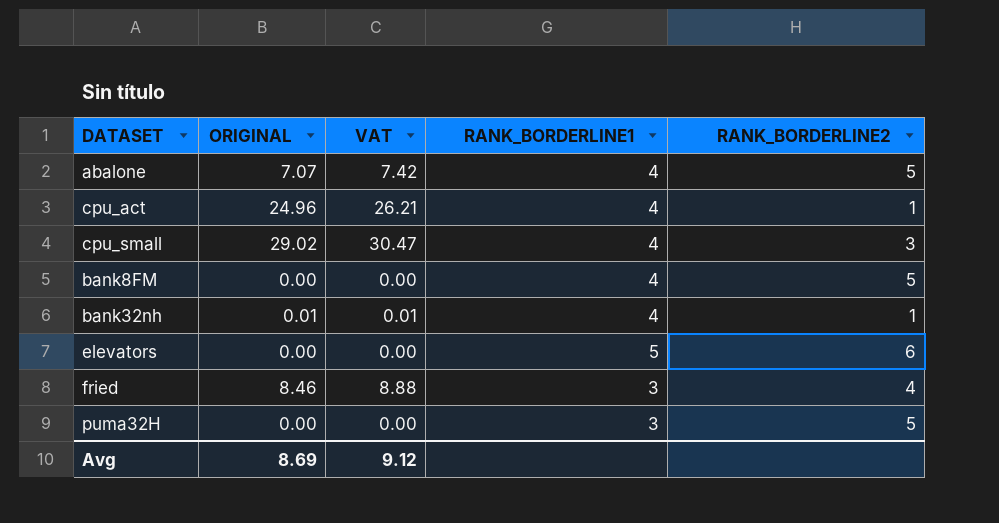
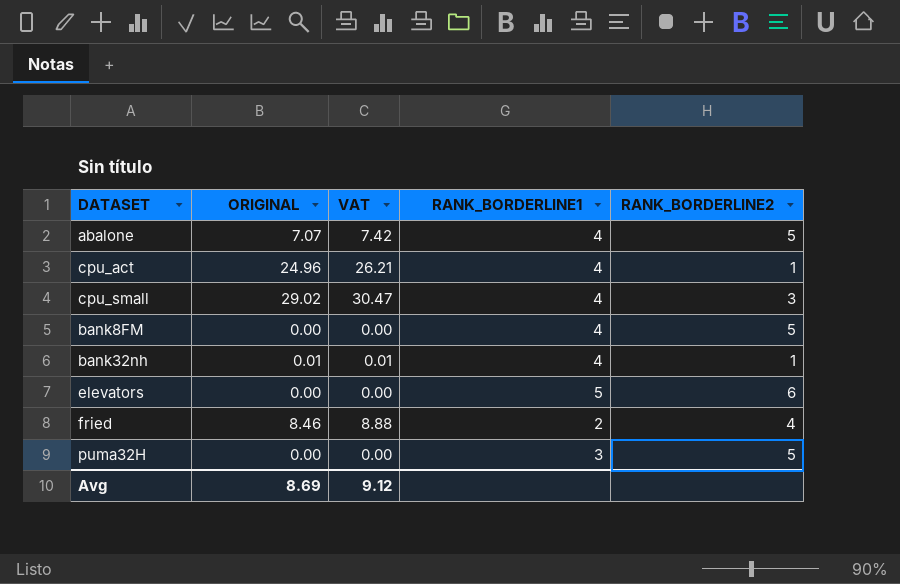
fried | RANK_BORDERLINE1: 3 -> 2

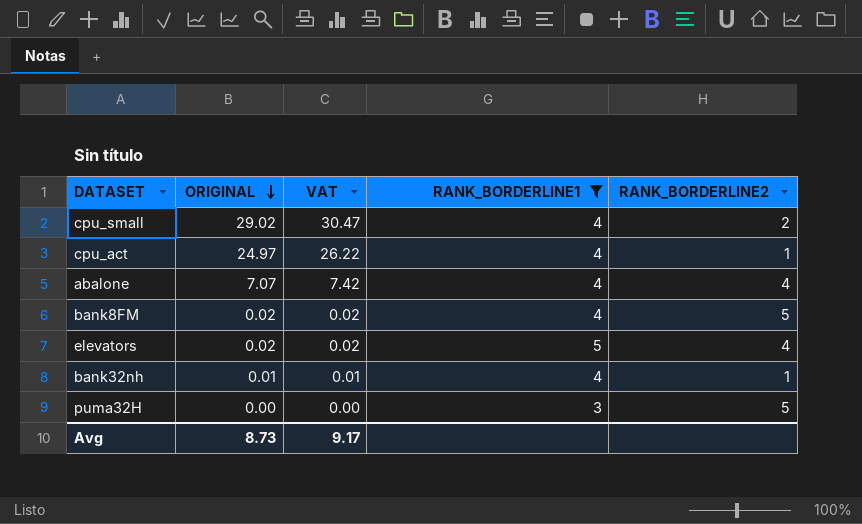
filter: none -> RANK_BORDERLINE1 != 2
row order: none -> ORIGINAL descending
cpu_small | RANK_BORDERLINE2: 3 -> 2
cpu_act | ORIGINAL: 24.96 -> 24.97
cpu_act | VAT: 26.21 -> 26.22
abalone | RANK_BORDERLINE2: 5 -> 4
bank8FM | ORIGINAL: 0.00 -> 0.02
bank8FM | VAT: 0.00 -> 0.02
elevators | ORIGINAL: 0.00 -> 0.02
elevators | VAT: 0.00 -> 0.02
elevators | RANK_BORDERLINE2: 6 -> 4
Avg | ORIGINAL: 8.69 -> 8.73
Avg | VAT: 9.12 -> 9.17

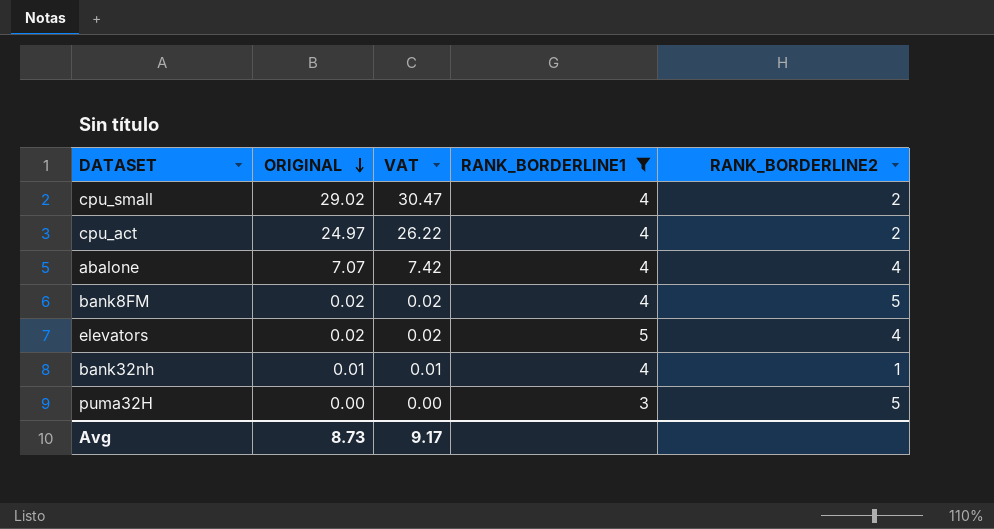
cpu_act | RANK_BORDERLINE2: 1 -> 2

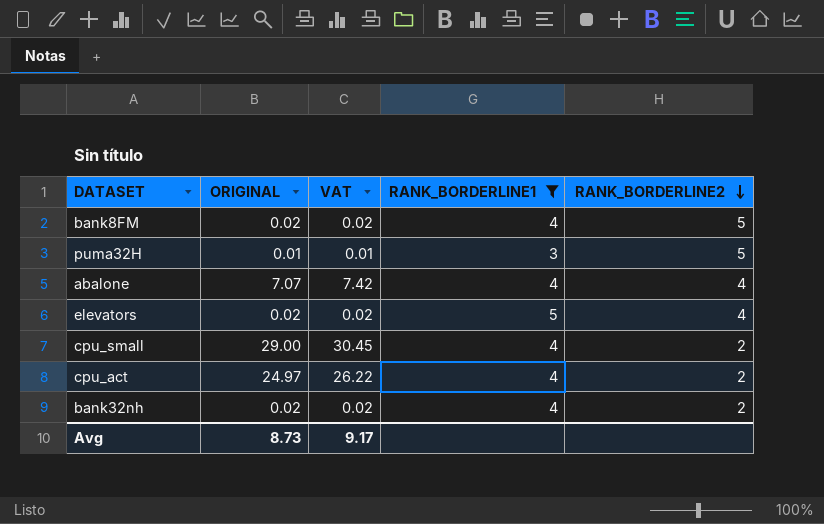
row order: ORIGINAL descending -> RANK_BORDERLINE2 descending
puma32H | ORIGINAL: 0.00 -> 0.01
puma32H | VAT: 0.00 -> 0.01
cpu_small | ORIGINAL: 29.02 -> 29.00
cpu_small | VAT: 30.47 -> 30.45
bank32nh | ORIGINAL: 0.01 -> 0.02
bank32nh | VAT: 0.01 -> 0.02
bank32nh | RANK_BORDERLINE2: 1 -> 2

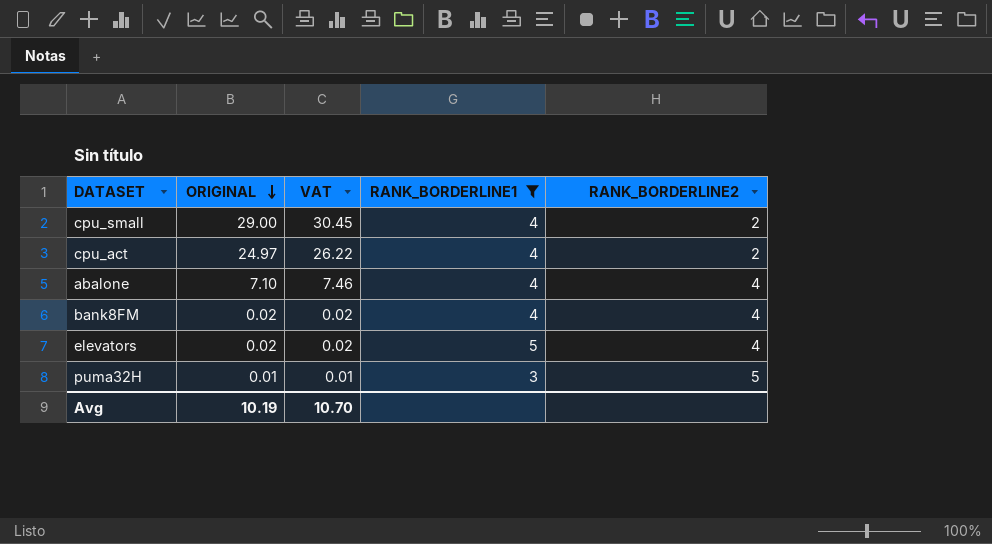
row order: RANK_BORDERLINE2 descending -> ORIGINAL descending
row bank32nh: 0.02 | 0.02 | 4 | 2 -> none
abalone | ORIGINAL: 7.07 -> 7.10
abalone | VAT: 7.42 -> 7.46
bank8FM | RANK_BORDERLINE2: 5 -> 4
Avg | ORIGINAL: 8.73 -> 10.19
Avg | VAT: 9.17 -> 10.70

